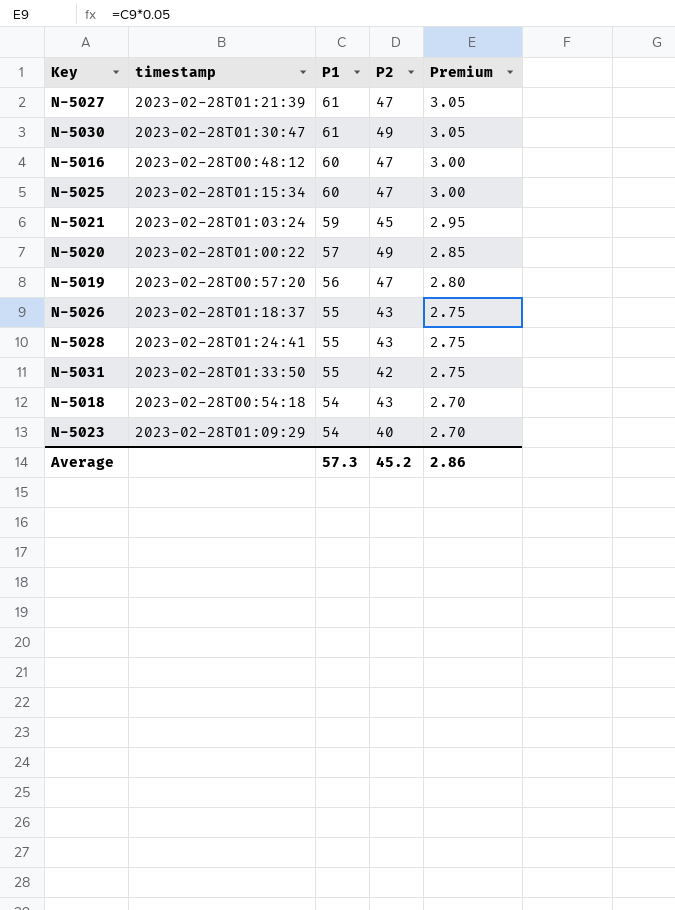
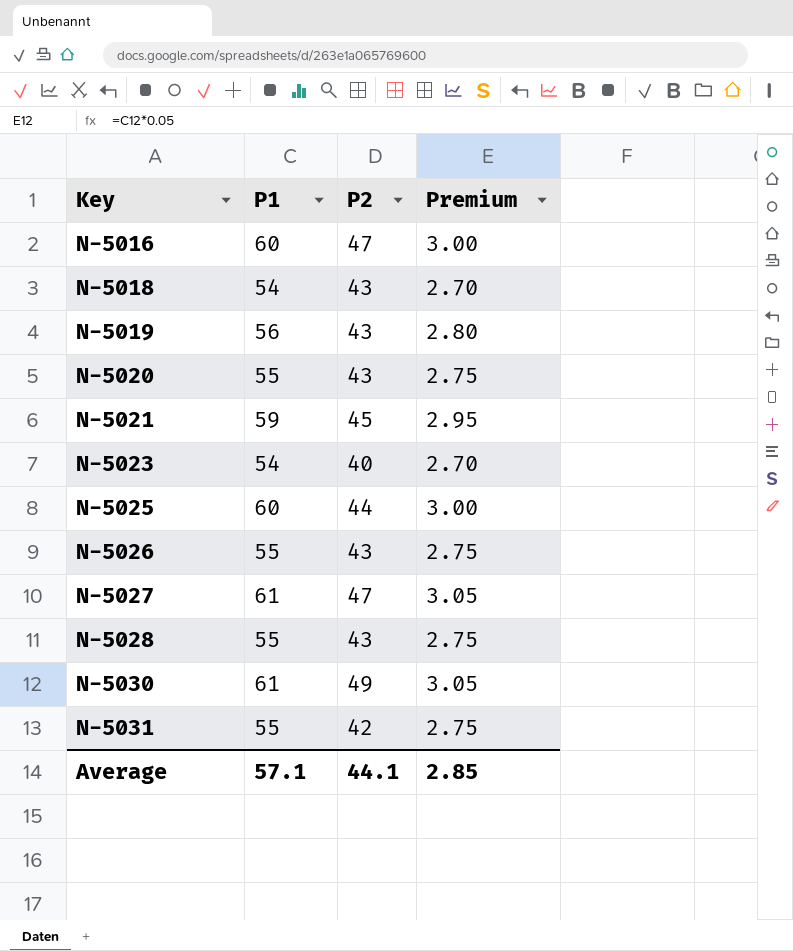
row order: P1 descending -> Key ascending
column timestamp | position: 2 -> none
N-5019 | P2: 47 -> 43
N-5020 | P1: 57 -> 55
N-5020 | P2: 49 -> 43
N-5020 | Premium: 2.85 -> 2.75
N-5025 | P2: 47 -> 44
Average | P1: 57.3 -> 57.1
Average | P2: 45.2 -> 44.1
Average | Premium: 2.86 -> 2.85

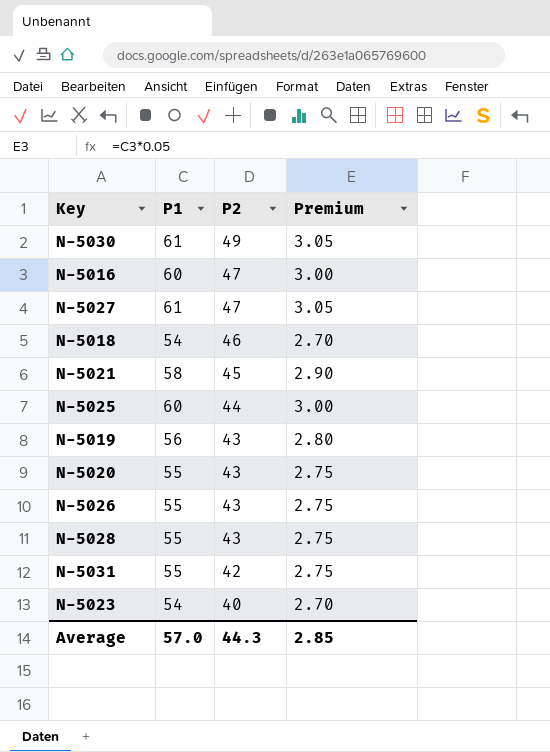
row order: Key ascending -> P2 descending
N-5018 | P2: 43 -> 46
N-5021 | P1: 59 -> 58
N-5021 | Premium: 2.95 -> 2.90
Average | P1: 57.1 -> 57.0
Average | P2: 44.1 -> 44.3

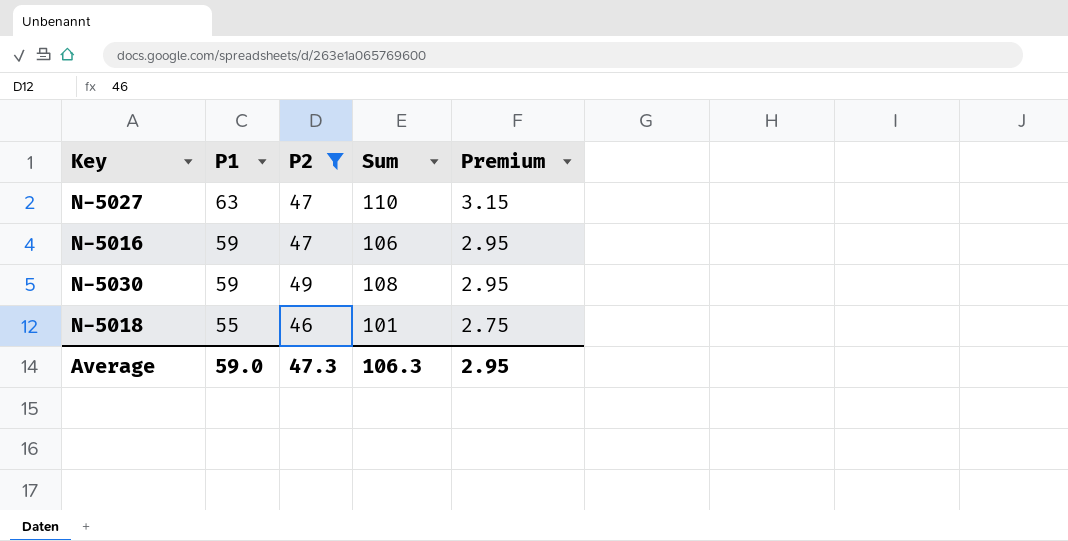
filter: none -> P2 >= 46
row order: P2 descending -> P1 descending
column Sum | formula: none -> [P1] + [P2]
N-5027 | P1: 61 -> 63
N-5027 | Premium: 3.05 -> 3.15
N-5016 | P1: 60 -> 59
N-5016 | Premium: 3.00 -> 2.95
N-5030 | P1: 61 -> 59
N-5030 | Premium: 3.05 -> 2.95
N-5018 | P1: 54 -> 55
N-5018 | Premium: 2.70 -> 2.75
Average | P1: 57.0 -> 59.0
Average | P2: 44.3 -> 47.3
Average | Premium: 2.85 -> 2.95

